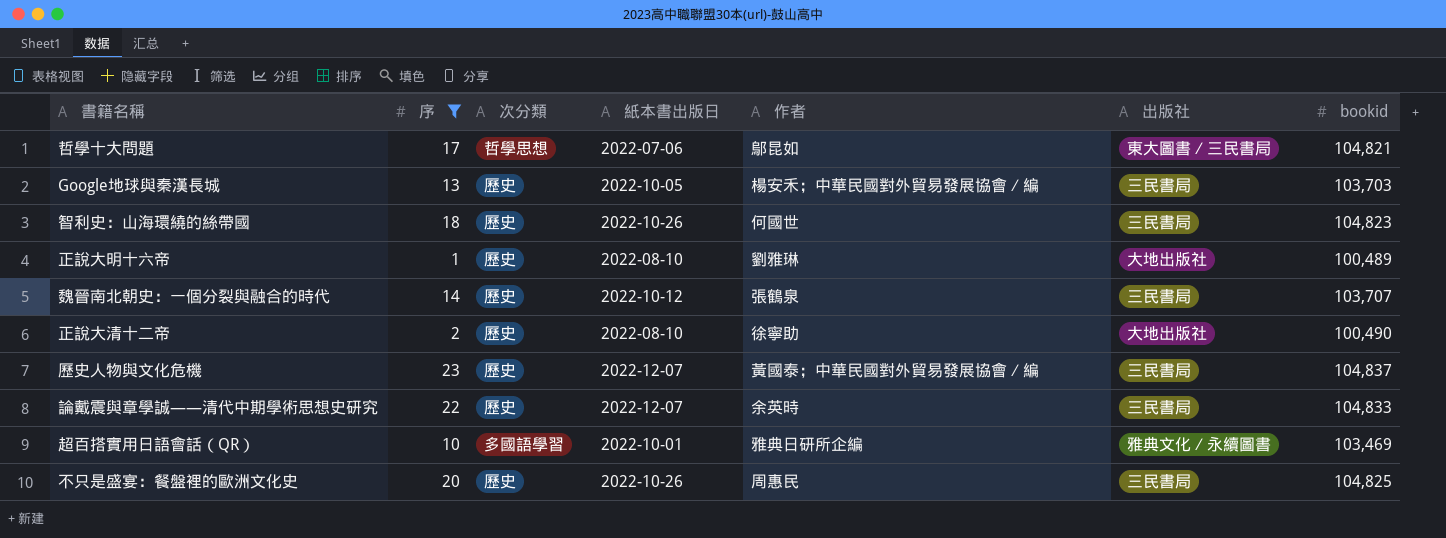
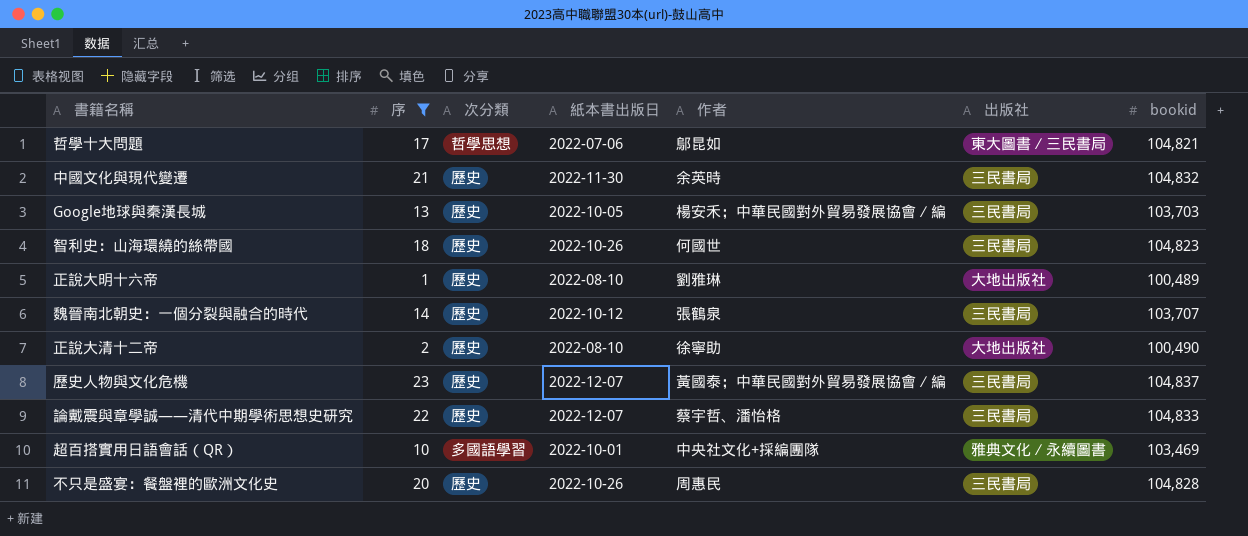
row 中國文化與現代變遷: none -> 21 | 歷史 | 2022-11-30 | 余英時 | 三民書局 | 104,832
論戴震與章學誠——清代中期學術思想史研究 | 作者: 余英時 -> 蔡宇哲、潘怡格
超百搭實用日語會話（QR） | 作者: 雅典日研所企編 -> 中央社文化+採編團隊
不只是盛宴：餐盤裡的歐洲文化史 | bookid: 104,825 -> 104,828

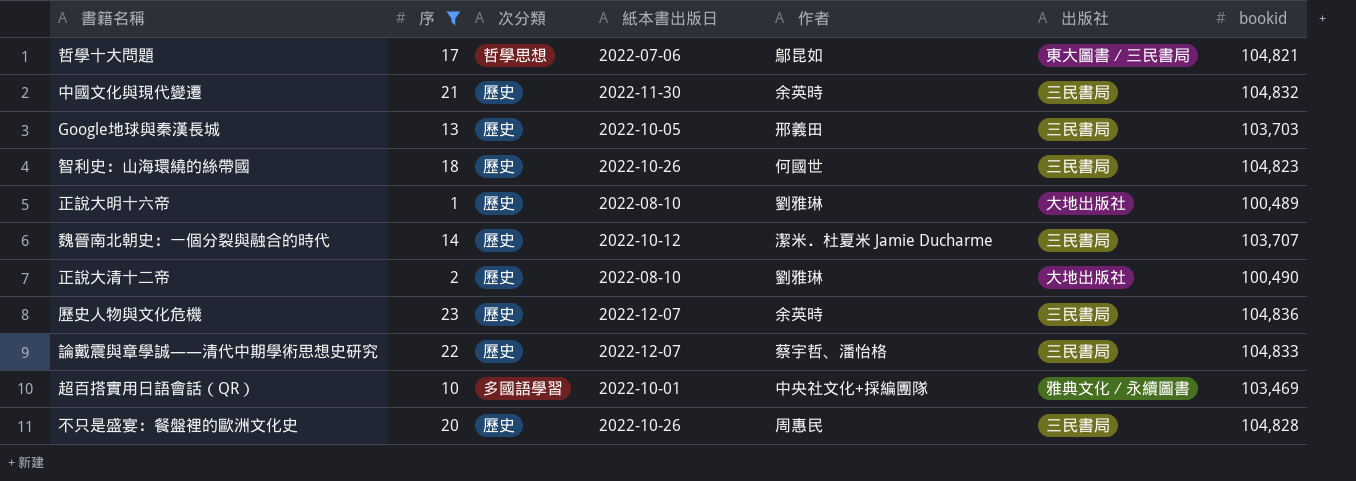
Google地球與秦漢長城 | 作者: 楊安禾；中華民國對外貿易發展協會∕編 -> 邢義田
魏晉南北朝史：一個分裂與融合的時代 | 作者: 張鶴泉 -> 潔米．杜夏米 Jamie Ducharme
正說大清十二帝 | 作者: 徐寧助 -> 劉雅琳
歷史人物與文化危機 | 作者: 黃國泰；中華民國對外貿易發展協會∕編 -> 余英時
歷史人物與文化危機 | bookid: 104,837 -> 104,836

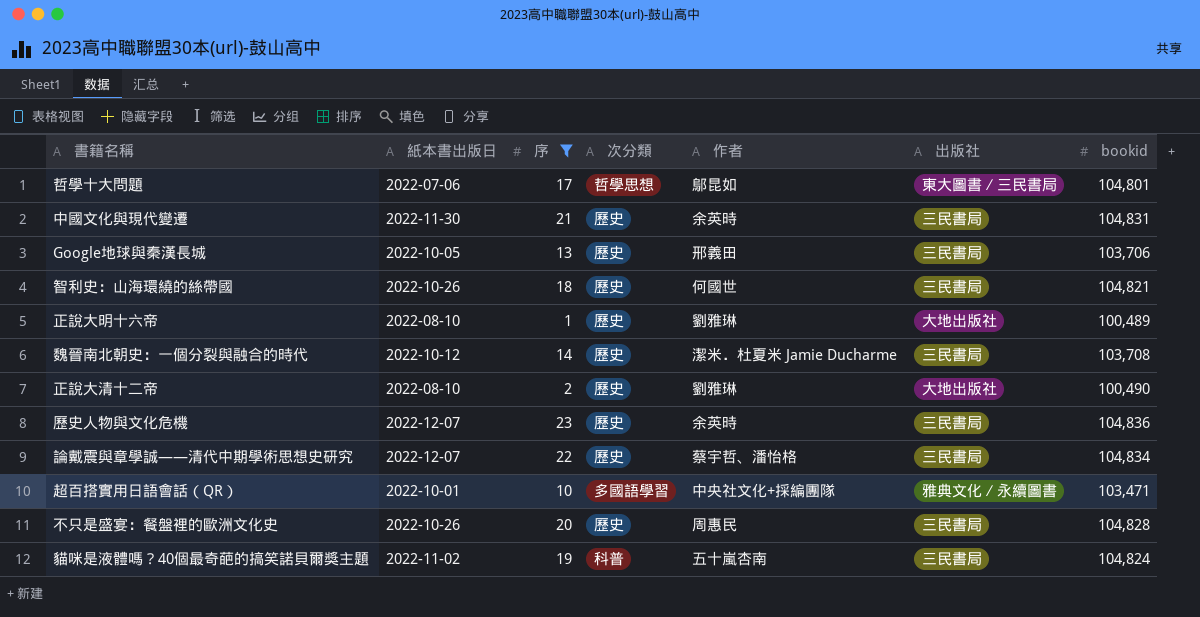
column 紙本書出版日 | position: 4 -> 2
哲學十大問題 | bookid: 104,821 -> 104,801
中國文化與現代變遷 | bookid: 104,832 -> 104,831
Google地球與秦漢長城 | bookid: 103,703 -> 103,706
智利史：山海環繞的絲帶國 | bookid: 104,823 -> 104,821
魏晉南北朝史：一個分裂與融合的時代 | bookid: 103,707 -> 103,708
論戴震與章學誠——清代中期學術思想史研究 | bookid: 104,833 -> 104,834
超百搭實用日語會話（QR） | bookid: 103,469 -> 103,471
row 貓咪是液體嗎？40個最奇葩的搞笑諾貝爾獎主題: none -> 2022-11-02 | 19 | 科普 | 五十嵐杏南 | 三民書局 | 104,824

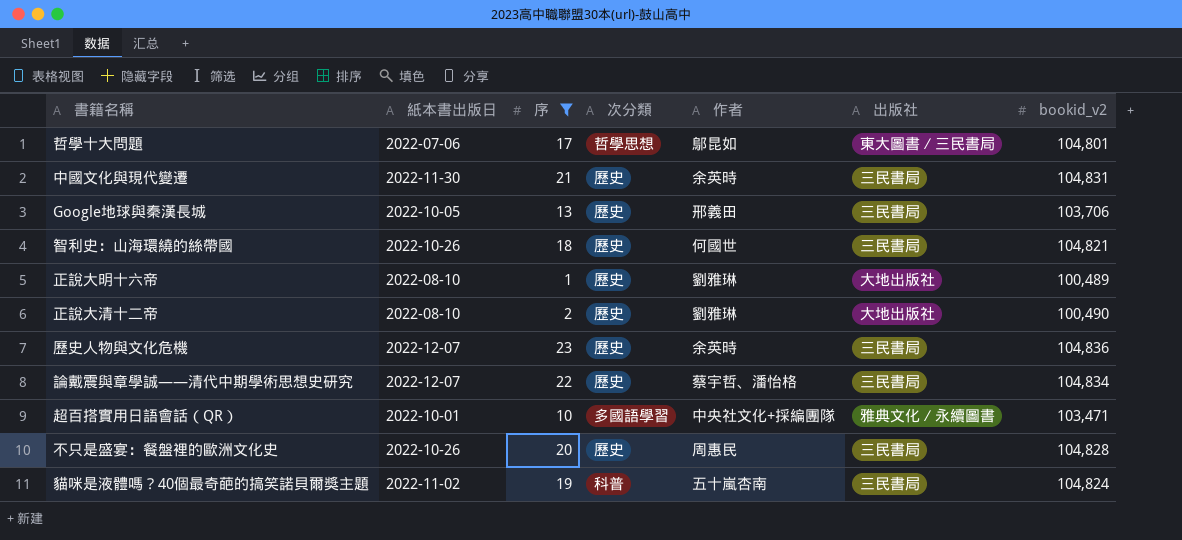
column name: bookid -> bookid_v2
row 魏晉南北朝史：一個分裂與融合的時代: 2022-10-12 | 14 | 歷史 | 潔米．杜夏米 Jamie Ducharme | 三民書局 | 103,708 -> none

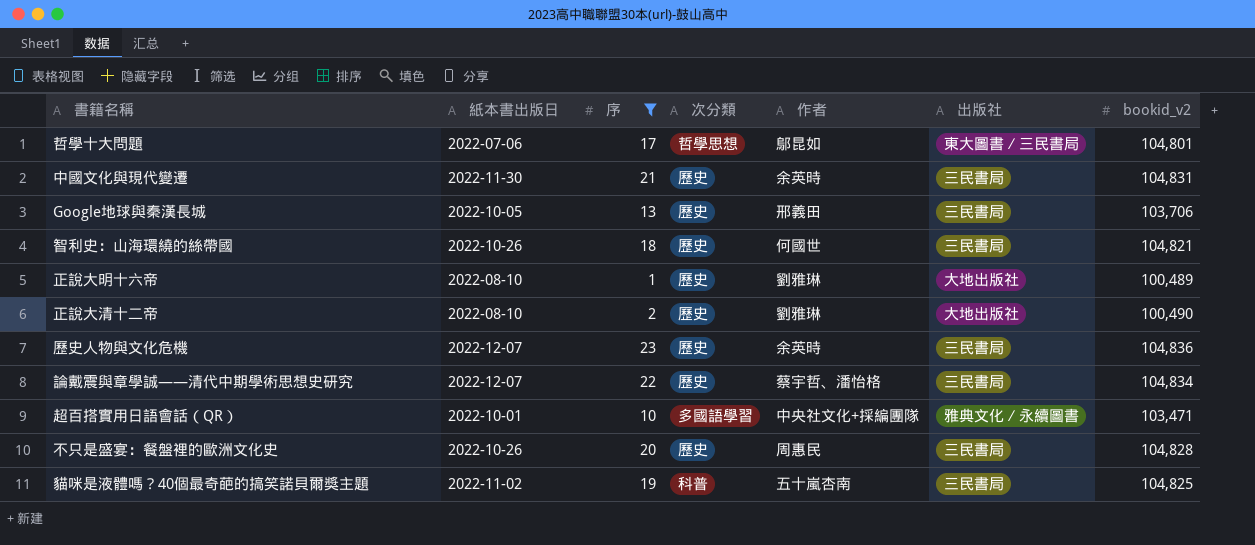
貓咪是液體嗎？40個最奇葩的搞笑諾貝爾獎主題 | bookid_v2: 104,824 -> 104,825

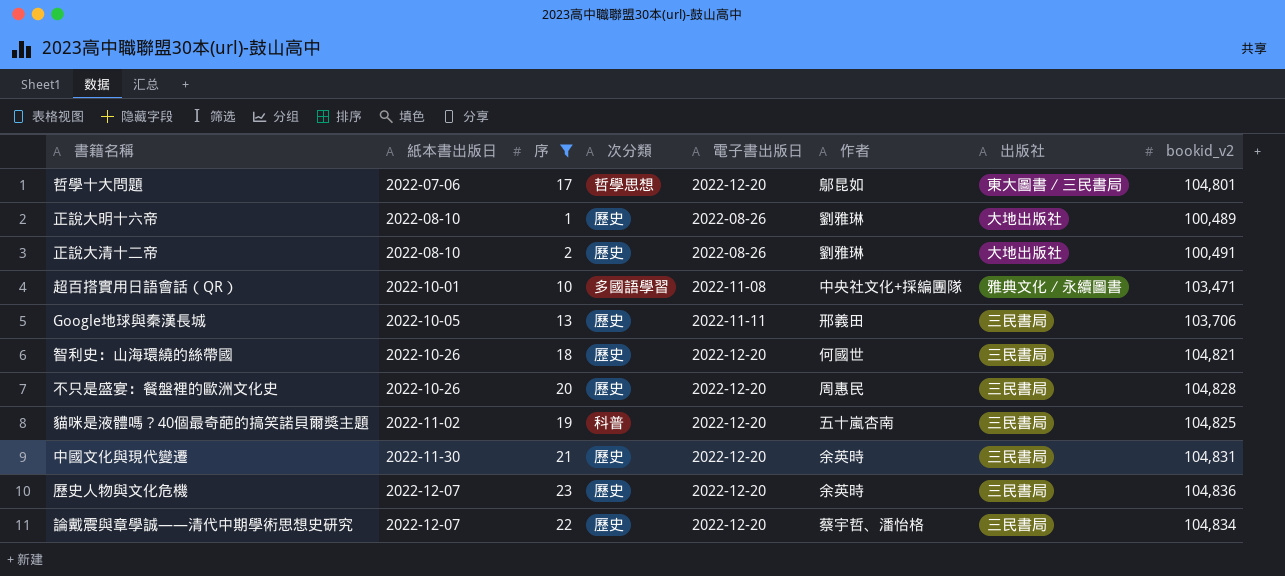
row order: none -> 紙本書出版日 ascending
column 電子書出版日 | position: none -> 5
正說大清十二帝 | bookid_v2: 100,490 -> 100,491

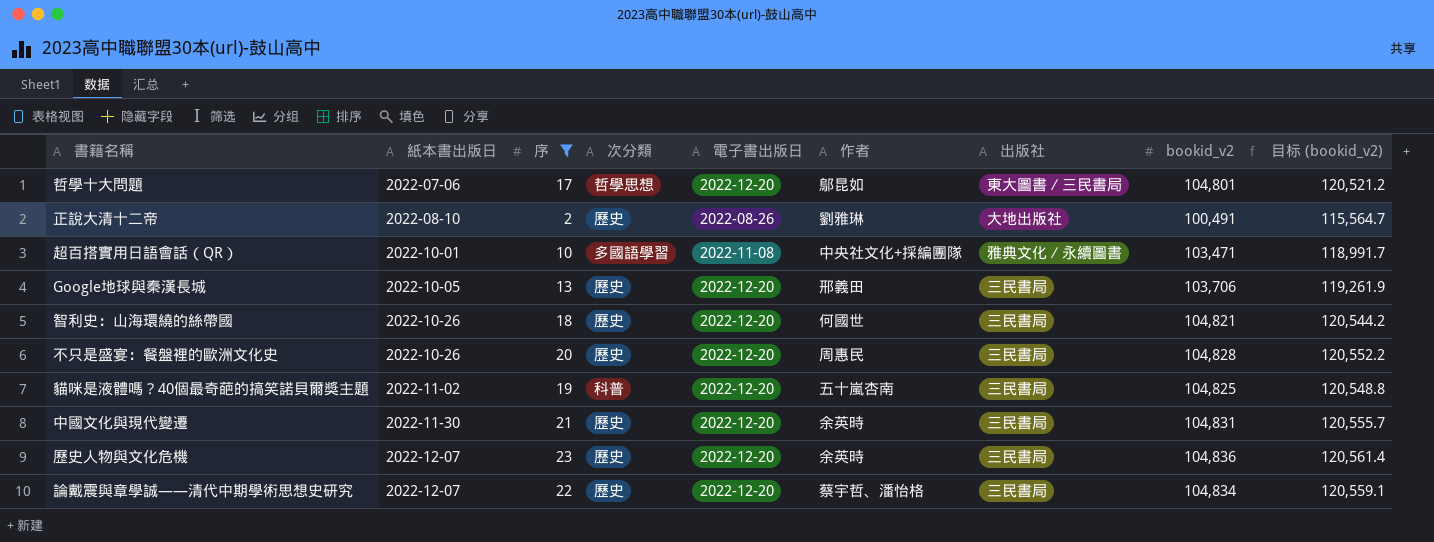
column 目标 (bookid_v2) | formula: none -> [bookid_v2] * 1.15
row 正說大明十六帝: 2022-08-10 | 1 | 歷史 | 2022-08-26 | 劉雅琳 | 大地出版社 | 100,489 -> none
Google地球與秦漢長城 | 電子書出版日: 2022-11-11 -> 2022-12-20

